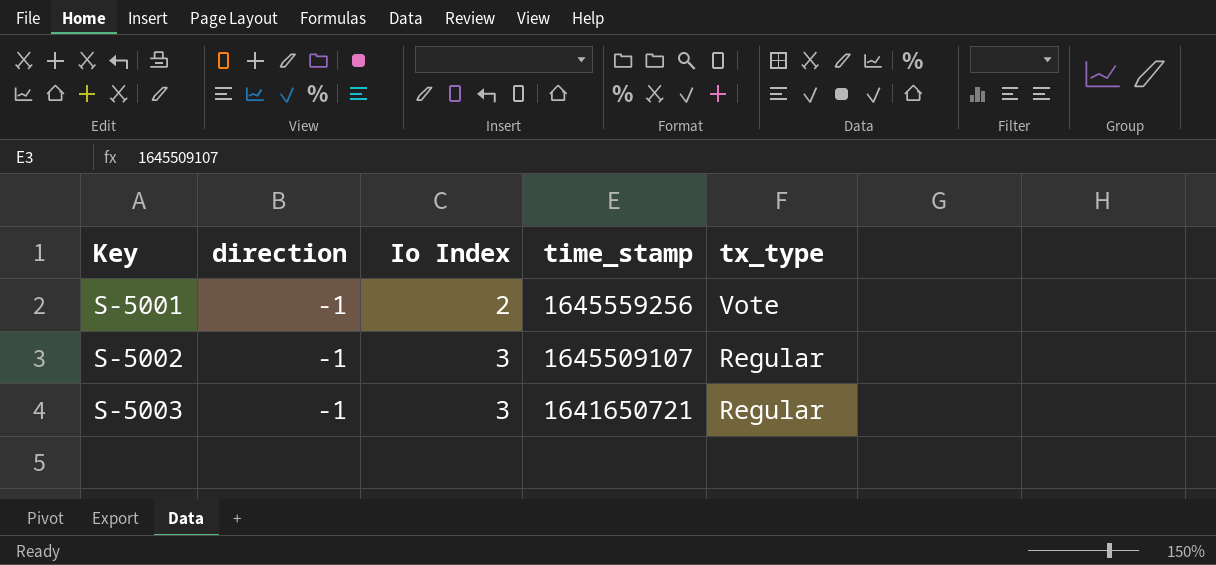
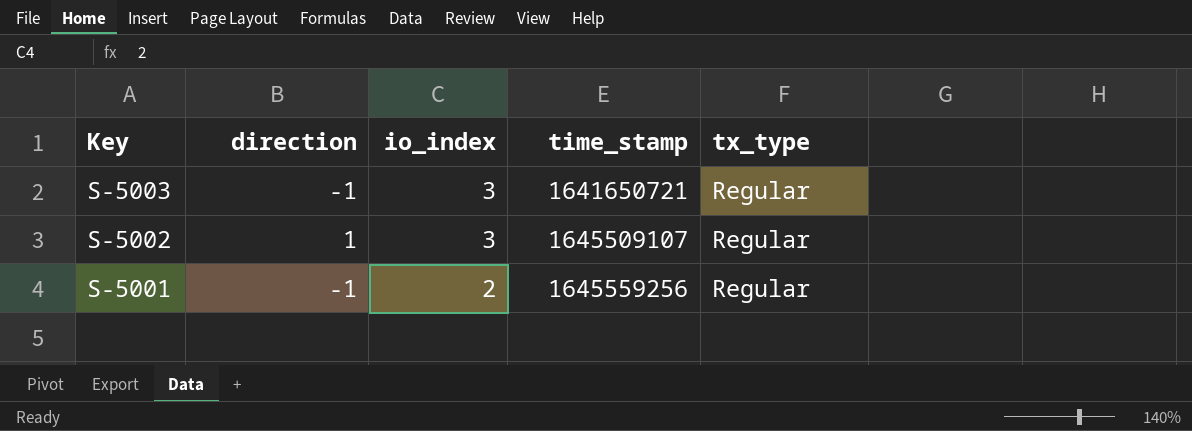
row order: Key ascending -> Key descending
column name: Io Index -> io_index
S-5002 | direction: -1 -> 1
S-5001 | tx_type: Vote -> Regular

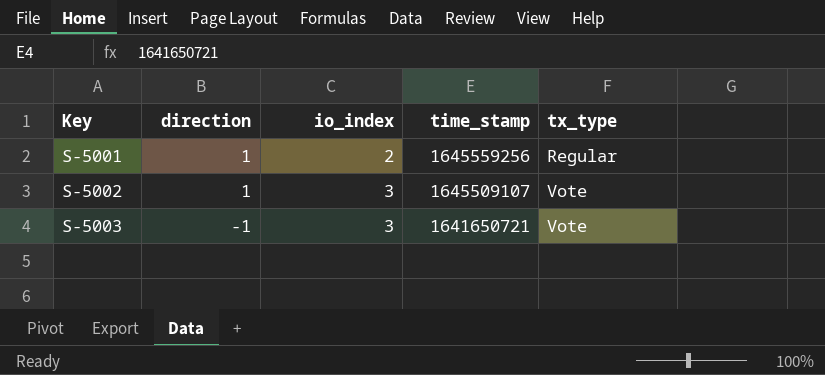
row order: Key descending -> Key ascending
S-5001 | direction: -1 -> 1
S-5002 | tx_type: Regular -> Vote
S-5003 | tx_type: Regular -> Vote

